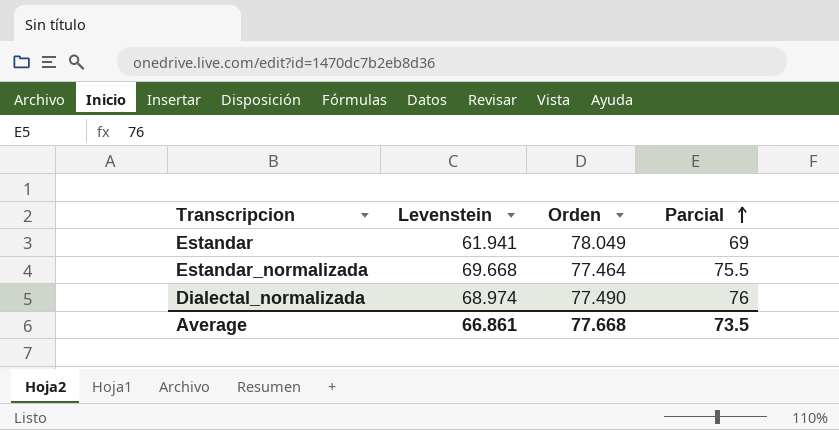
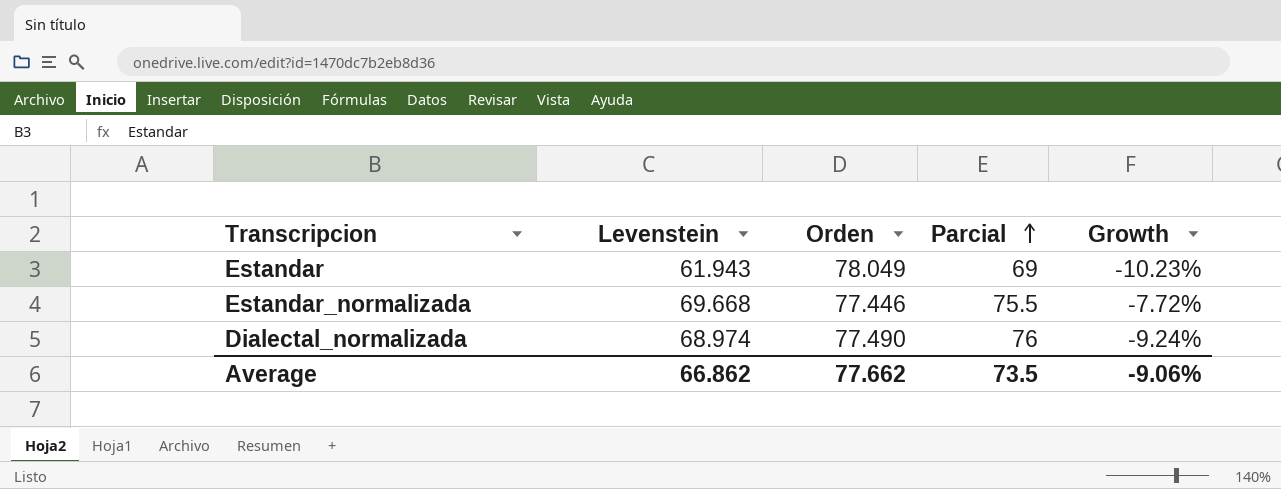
column Growth | formula: none -> ([Levenstein] - [Parcial]) / [Parcial]
Estandar | Levenstein: 61.941 -> 61.943
Estandar_normalizada | Orden: 77.464 -> 77.446
Average | Levenstein: 66.861 -> 66.862
Average | Orden: 77.668 -> 77.662

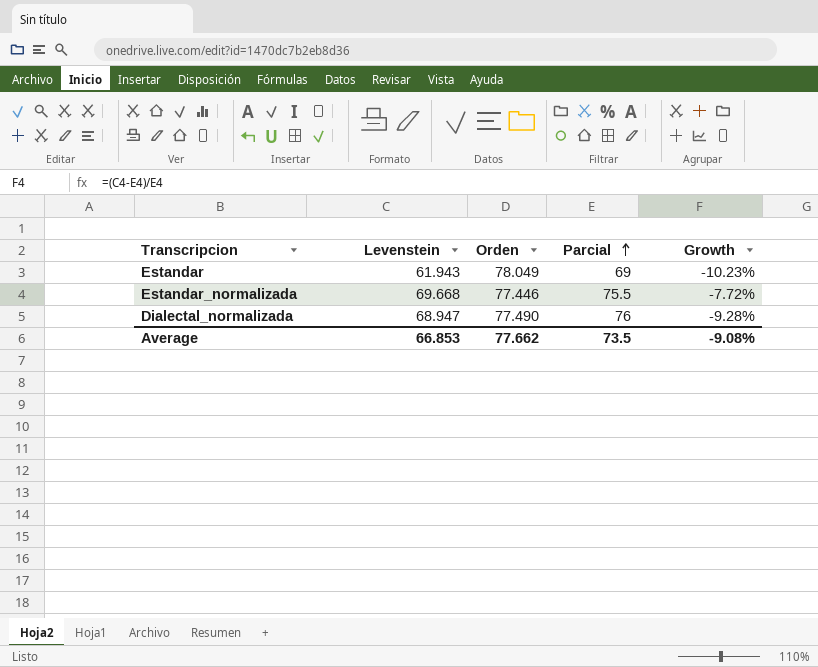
Dialectal_normalizada | Levenstein: 68.974 -> 68.947
Dialectal_normalizada | Growth: -9.24% -> -9.28%
Average | Levenstein: 66.862 -> 66.853
Average | Growth: -9.06% -> -9.08%

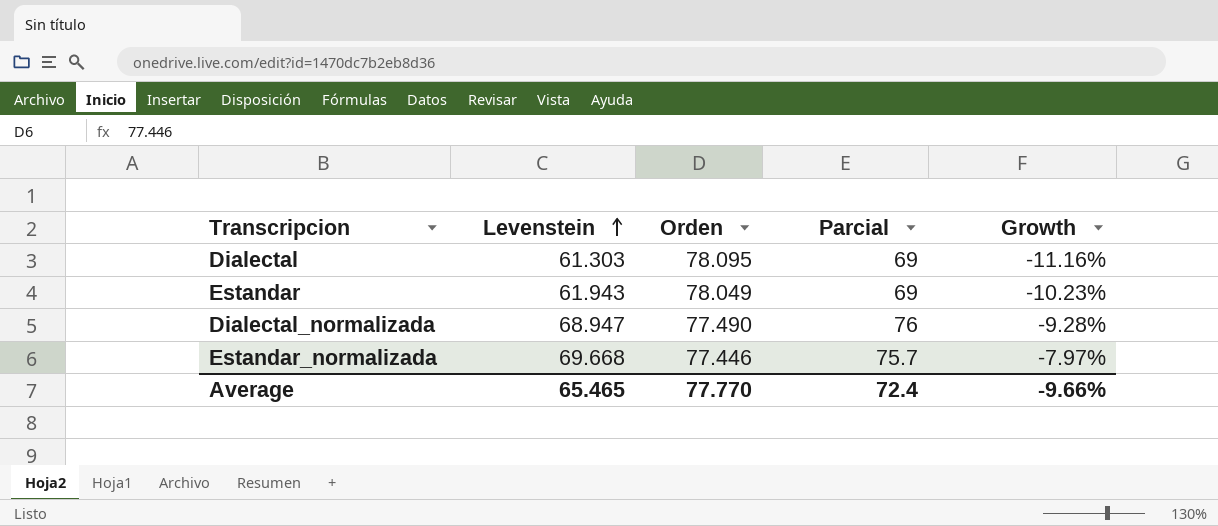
row order: Parcial ascending -> Levenstein ascending
row Dialectal: none -> 61.303 | 78.095 | 69 | -11.16%
Estandar_normalizada | Parcial: 75.5 -> 75.7
Estandar_normalizada | Growth: -7.72% -> -7.97%
Average | Levenstein: 66.853 -> 65.465
Average | Orden: 77.662 -> 77.770
Average | Parcial: 73.5 -> 72.4
Average | Growth: -9.08% -> -9.66%

